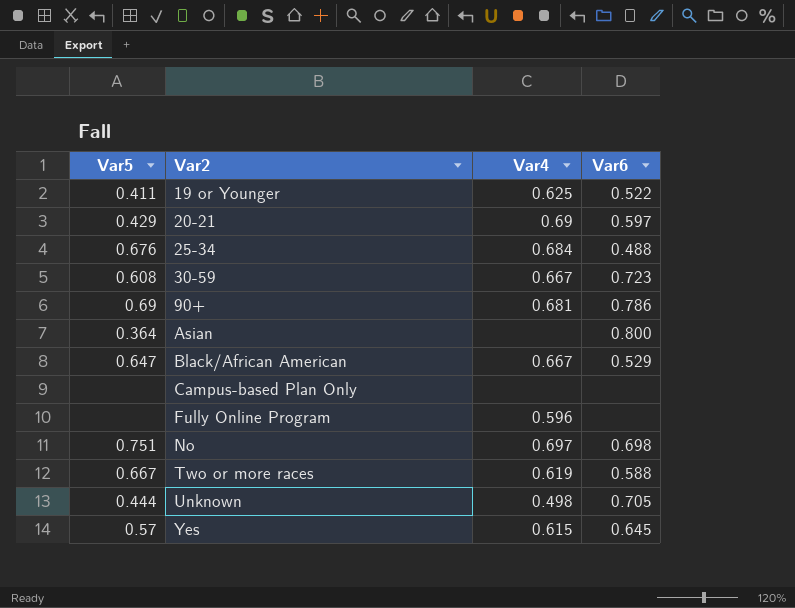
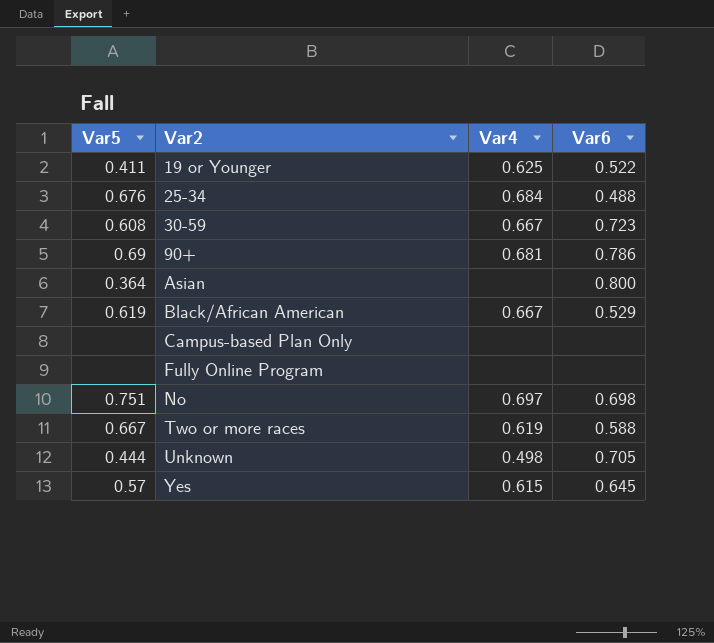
row 20-21: 0.429 | 0.69 | 0.597 -> none
Black/African American | Var5: 0.647 -> 0.619
Fully Online Program | Var4: 0.596 -> none

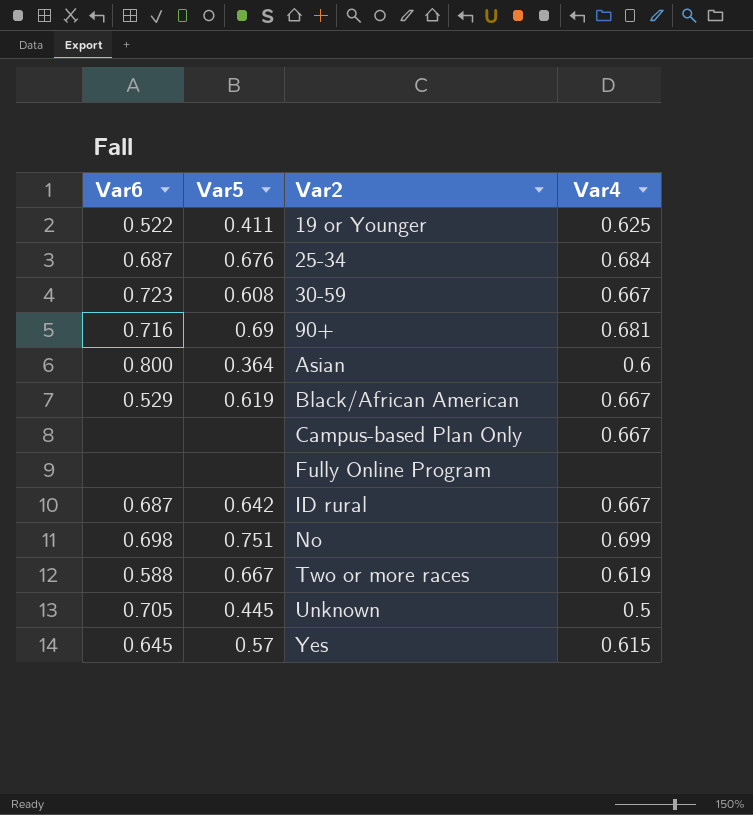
column Var6 | position: 4 -> 1
25-34 | Var6: 0.488 -> 0.687
90+ | Var6: 0.786 -> 0.716
Asian | Var4: none -> 0.6
Campus-based Plan Only | Var4: none -> 0.667
row ID rural: none -> 0.687 | 0.642 | 0.667
No | Var4: 0.697 -> 0.699
Unknown | Var5: 0.444 -> 0.445
Unknown | Var4: 0.498 -> 0.5

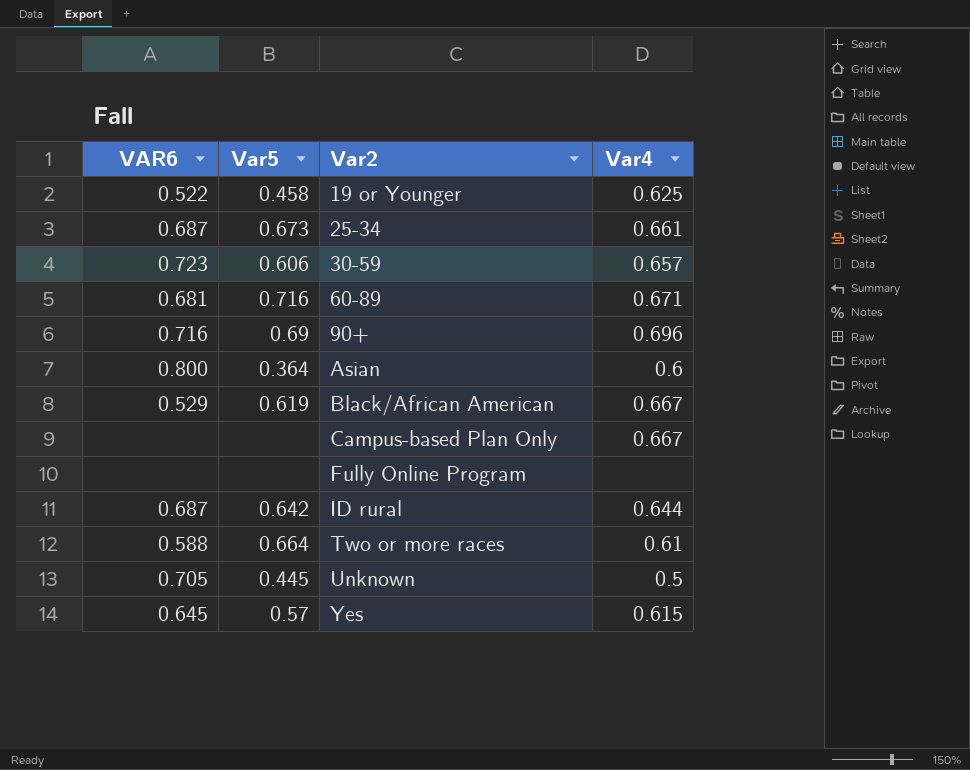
column name: Var6 -> VAR6
row No: 0.698 | 0.751 | 0.699 -> none
19 or Younger | Var5: 0.411 -> 0.458
25-34 | Var5: 0.676 -> 0.673
25-34 | Var4: 0.684 -> 0.661
30-59 | Var5: 0.608 -> 0.606
30-59 | Var4: 0.667 -> 0.657
row 60-89: none -> 0.681 | 0.716 | 0.671
90+ | Var4: 0.681 -> 0.696
ID rural | Var4: 0.667 -> 0.644
Two or more races | Var5: 0.667 -> 0.664
Two or more races | Var4: 0.619 -> 0.61

